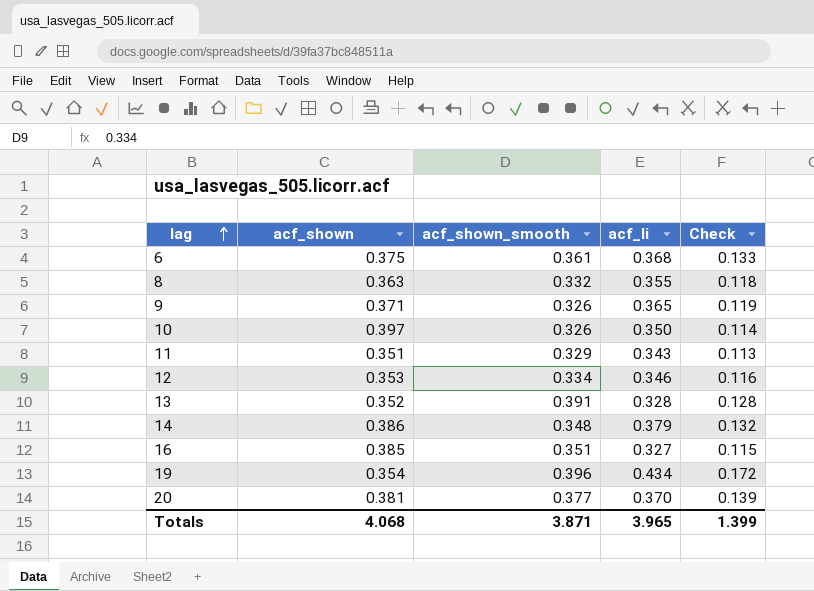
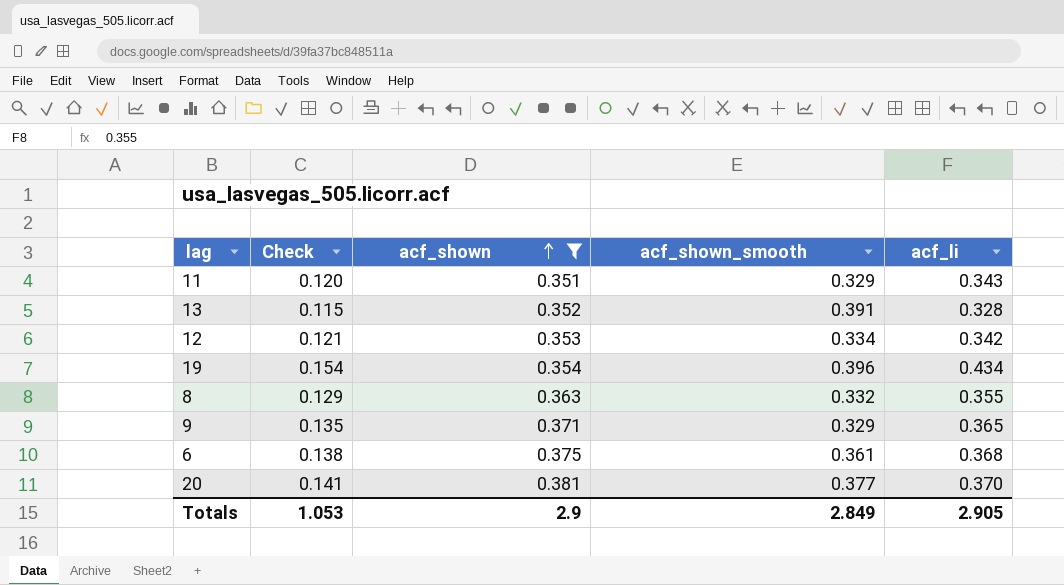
filter: none -> acf_shown <= 0.381
row order: lag ascending -> acf_shown ascending
column Check | formula: [acf_shown_smooth] * [acf_li] -> [acf_shown] * [acf_li]
column Check | position: 5 -> 2
12 | acf_li: 0.346 -> 0.342
9 | acf_shown_smooth: 0.326 -> 0.329
Totals | Check: 1.399 -> 1.053
Totals | acf_shown: 4.068 -> 2.9
Totals | acf_shown_smooth: 3.871 -> 2.849
Totals | acf_li: 3.965 -> 2.905

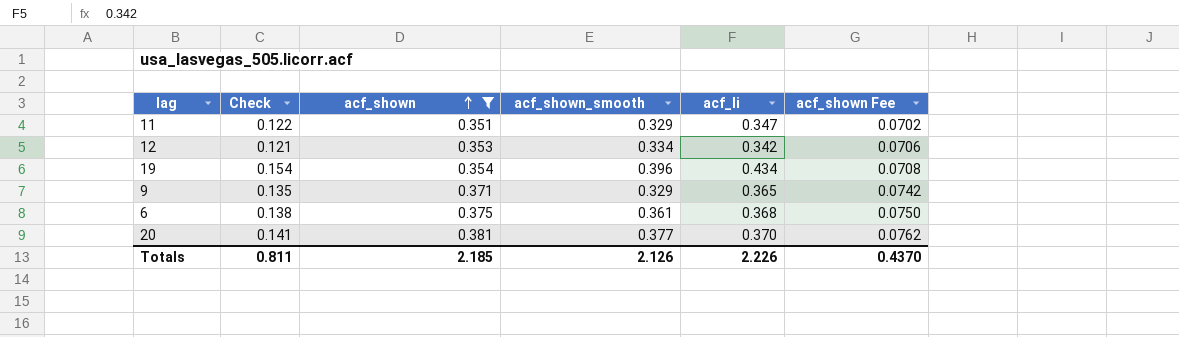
column acf_shown Fee | formula: none -> [acf_shown] * 0.2
row 13: 0.115 | 0.352 | 0.391 | 0.328 -> none
row 8: 0.129 | 0.363 | 0.332 | 0.355 -> none
11 | Check: 0.120 -> 0.122
11 | acf_li: 0.343 -> 0.347
Totals | Check: 1.053 -> 0.811
Totals | acf_shown: 2.9 -> 2.185
Totals | acf_shown_smooth: 2.849 -> 2.126
Totals | acf_li: 2.905 -> 2.226

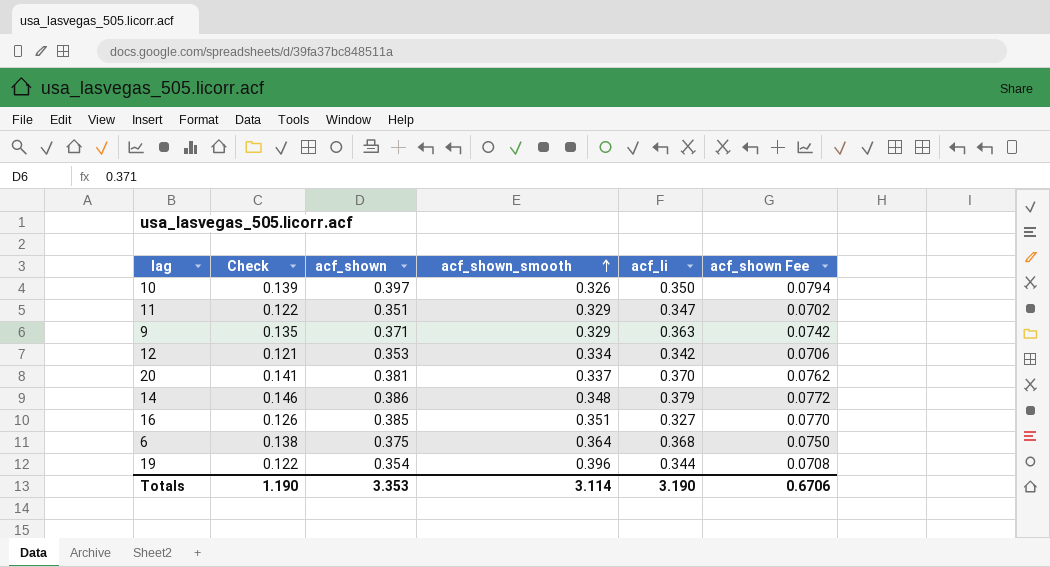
filter: acf_shown <= 0.381 -> none
row order: acf_shown ascending -> acf_shown_smooth ascending
9 | acf_li: 0.365 -> 0.363
20 | acf_shown_smooth: 0.377 -> 0.337
6 | acf_shown_smooth: 0.361 -> 0.364
19 | Check: 0.154 -> 0.122
19 | acf_li: 0.434 -> 0.344
Totals | Check: 0.811 -> 1.190
Totals | acf_shown: 2.185 -> 3.353
Totals | acf_shown_smooth: 2.126 -> 3.114
Totals | acf_li: 2.226 -> 3.190
Totals | acf_shown Fee: 0.4370 -> 0.6706

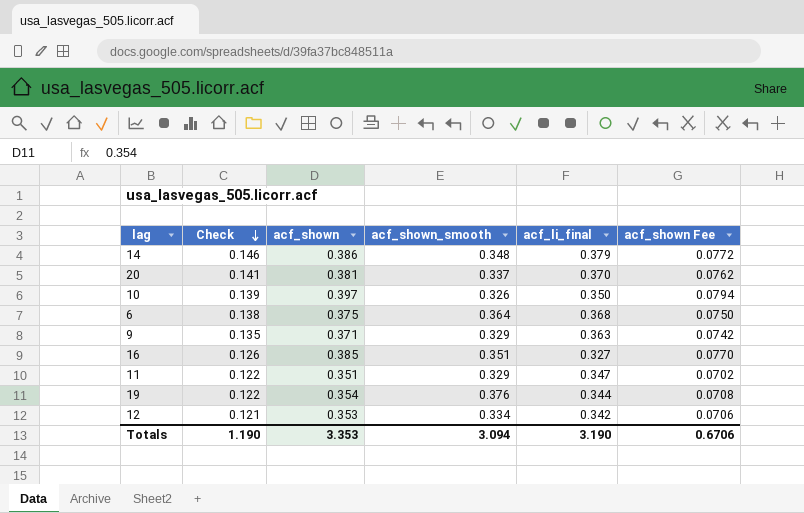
row order: acf_shown_smooth ascending -> Check descending
column name: acf_li -> acf_li_final
19 | acf_shown_smooth: 0.396 -> 0.376
Totals | acf_shown_smooth: 3.114 -> 3.094

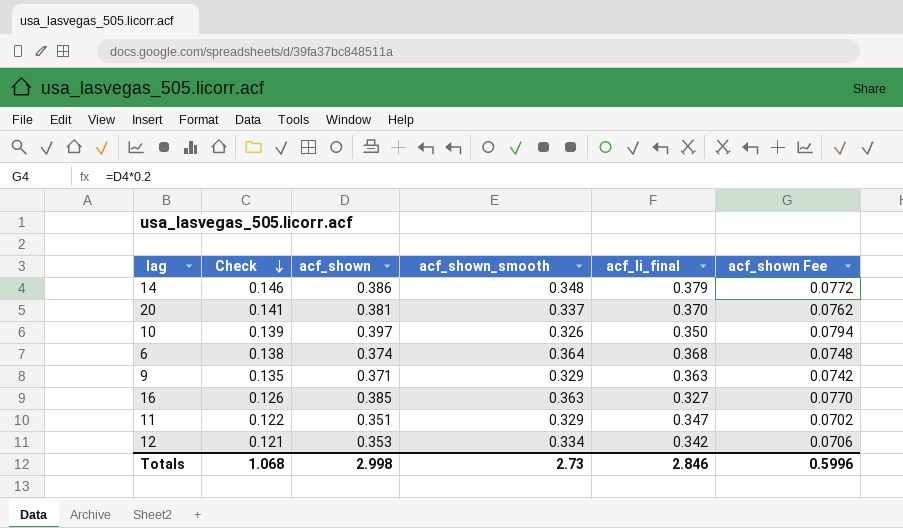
row 19: 0.122 | 0.354 | 0.376 | 0.344 | 0.0708 -> none
6 | acf_shown: 0.375 -> 0.374
6 | acf_shown Fee: 0.0750 -> 0.0748
16 | acf_shown_smooth: 0.351 -> 0.363
Totals | Check: 1.190 -> 1.068
Totals | acf_shown: 3.353 -> 2.998
Totals | acf_shown_smooth: 3.094 -> 2.73
Totals | acf_li_final: 3.190 -> 2.846
Totals | acf_shown Fee: 0.6706 -> 0.5996

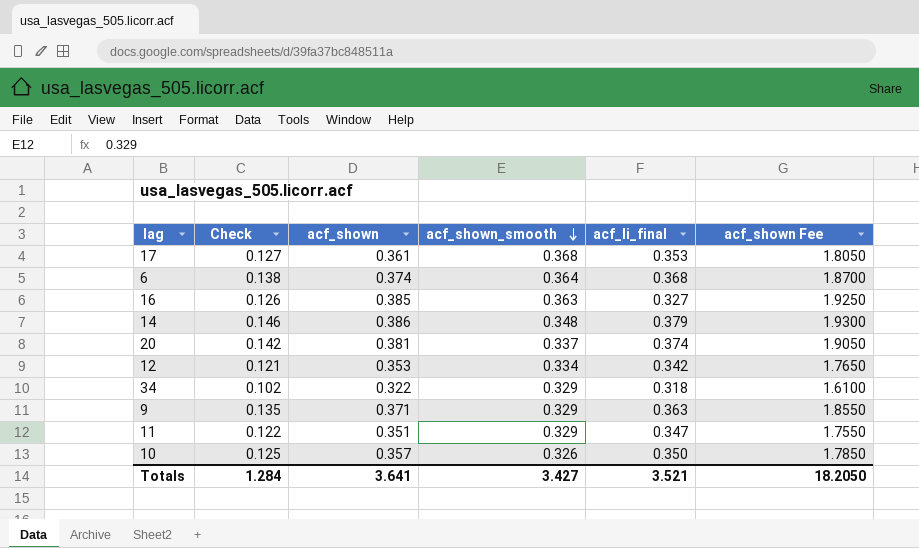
row order: Check descending -> acf_shown_smooth descending
column acf_shown Fee | formula: [acf_shown] * 0.2 -> [acf_shown] * 5
row 17: none -> 0.127 | 0.361 | 0.368 | 0.353 | 1.8050
20 | Check: 0.141 -> 0.142
20 | acf_li_final: 0.370 -> 0.374
row 34: none -> 0.102 | 0.322 | 0.329 | 0.318 | 1.6100
10 | Check: 0.139 -> 0.125
10 | acf_shown: 0.397 -> 0.357
Totals | Check: 1.068 -> 1.284
Totals | acf_shown: 2.998 -> 3.641
Totals | acf_shown_smooth: 2.73 -> 3.427
Totals | acf_li_final: 2.846 -> 3.521
Totals | acf_shown Fee: 0.5996 -> 18.2050

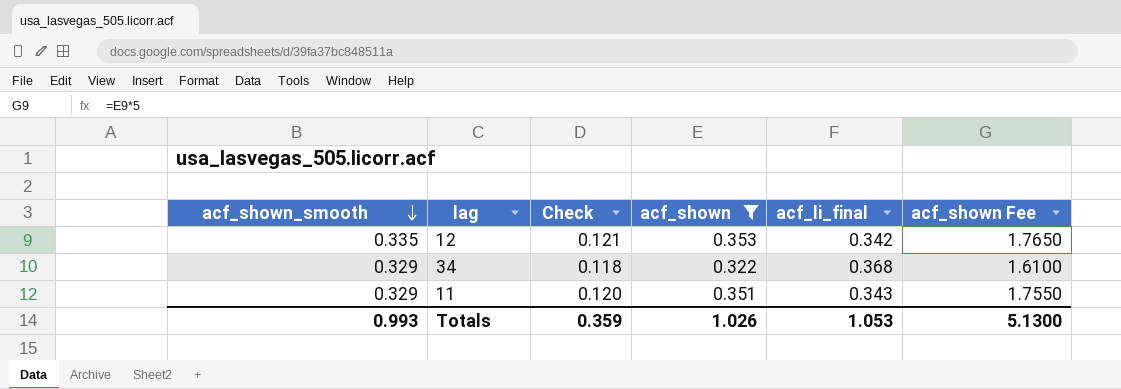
filter: none -> acf_shown <= 0.353
column acf_shown_smooth | position: 4 -> 1
12 | acf_shown_smooth: 0.334 -> 0.335
34 | Check: 0.102 -> 0.118
34 | acf_li_final: 0.318 -> 0.368
11 | Check: 0.122 -> 0.120
11 | acf_li_final: 0.347 -> 0.343
Totals | acf_shown_smooth: 3.427 -> 0.993
Totals | Check: 1.284 -> 0.359
Totals | acf_shown: 3.641 -> 1.026
Totals | acf_li_final: 3.521 -> 1.053
Totals | acf_shown Fee: 18.2050 -> 5.1300

